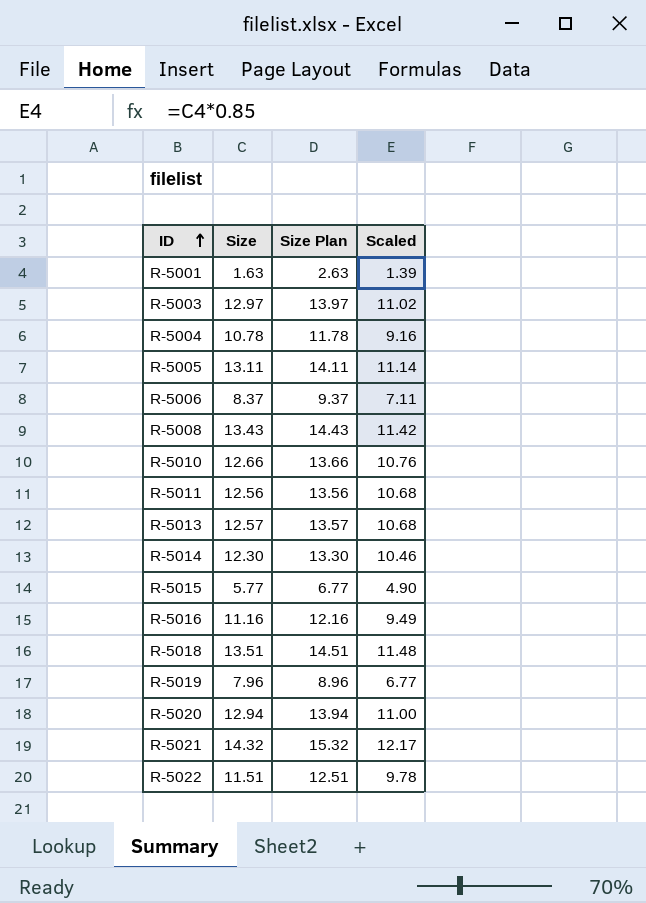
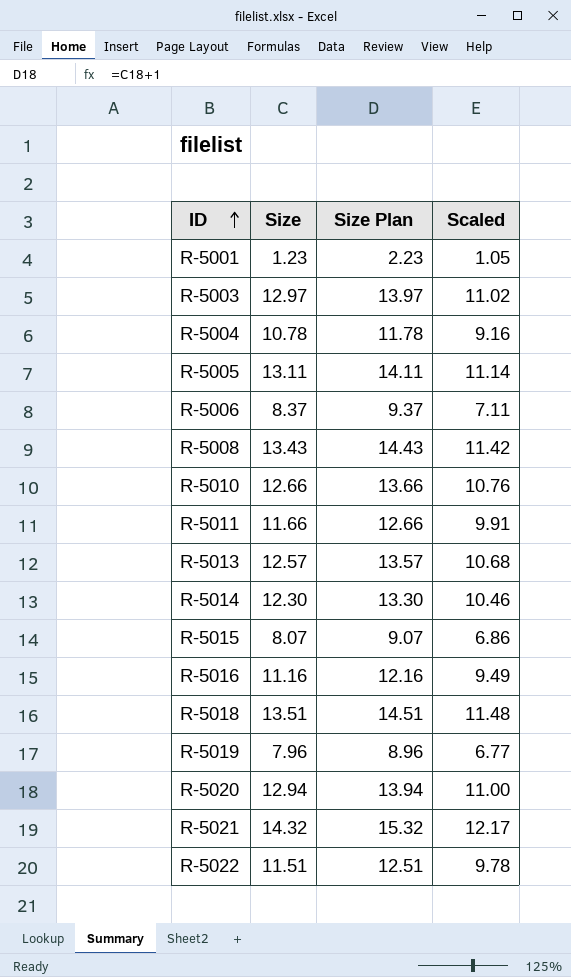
R-5001 | Size: 1.63 -> 1.23
R-5001 | Size Plan: 2.63 -> 2.23
R-5001 | Scaled: 1.39 -> 1.05
R-5011 | Size: 12.56 -> 11.66
R-5011 | Size Plan: 13.56 -> 12.66
R-5011 | Scaled: 10.68 -> 9.91
R-5015 | Size: 5.77 -> 8.07
R-5015 | Size Plan: 6.77 -> 9.07
R-5015 | Scaled: 4.90 -> 6.86

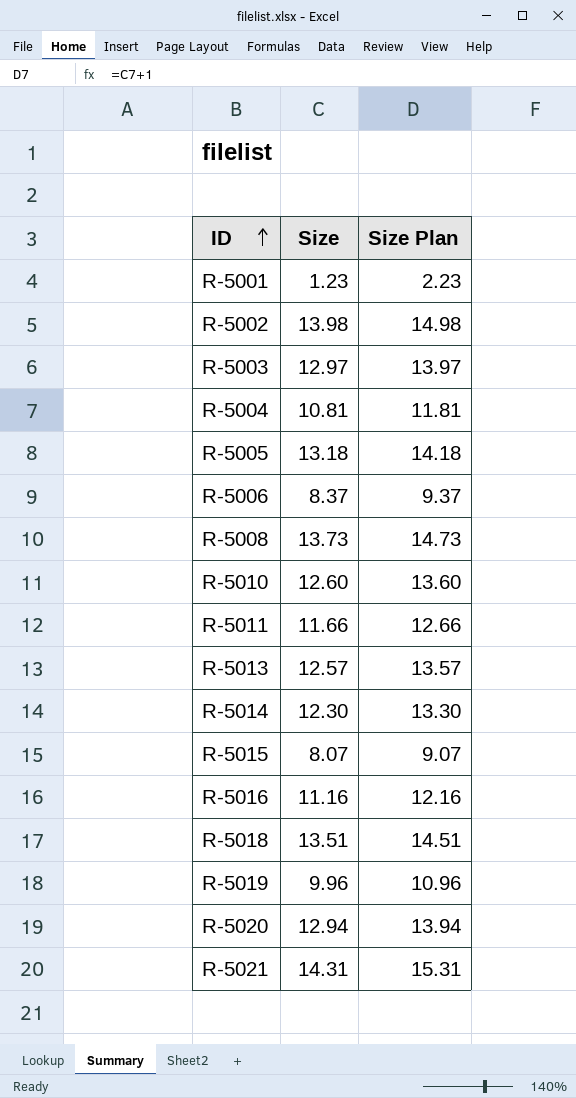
column Scaled | formula: [Size] * 0.85 -> none
row R-5022: 11.51 | 12.51 | 9.78 -> none
row R-5002: none -> 13.98 | 14.98
R-5004 | Size: 10.78 -> 10.81
R-5004 | Size Plan: 11.78 -> 11.81
R-5005 | Size: 13.11 -> 13.18
R-5005 | Size Plan: 14.11 -> 14.18
R-5008 | Size: 13.43 -> 13.73
R-5008 | Size Plan: 14.43 -> 14.73
R-5010 | Size: 12.66 -> 12.60
R-5010 | Size Plan: 13.66 -> 13.60
R-5019 | Size: 7.96 -> 9.96
R-5019 | Size Plan: 8.96 -> 10.96
R-5021 | Size: 14.32 -> 14.31
R-5021 | Size Plan: 15.32 -> 15.31

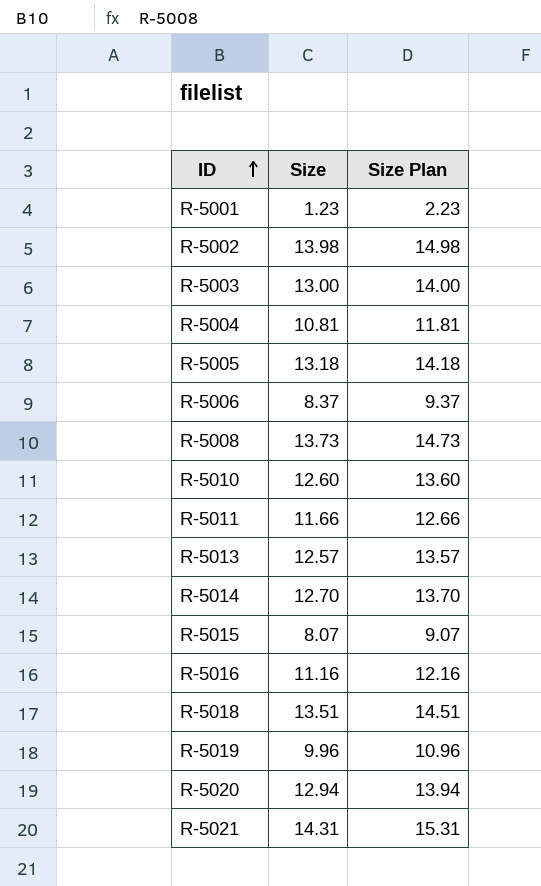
R-5003 | Size: 12.97 -> 13.00
R-5003 | Size Plan: 13.97 -> 14.00
R-5014 | Size: 12.30 -> 12.70
R-5014 | Size Plan: 13.30 -> 13.70

